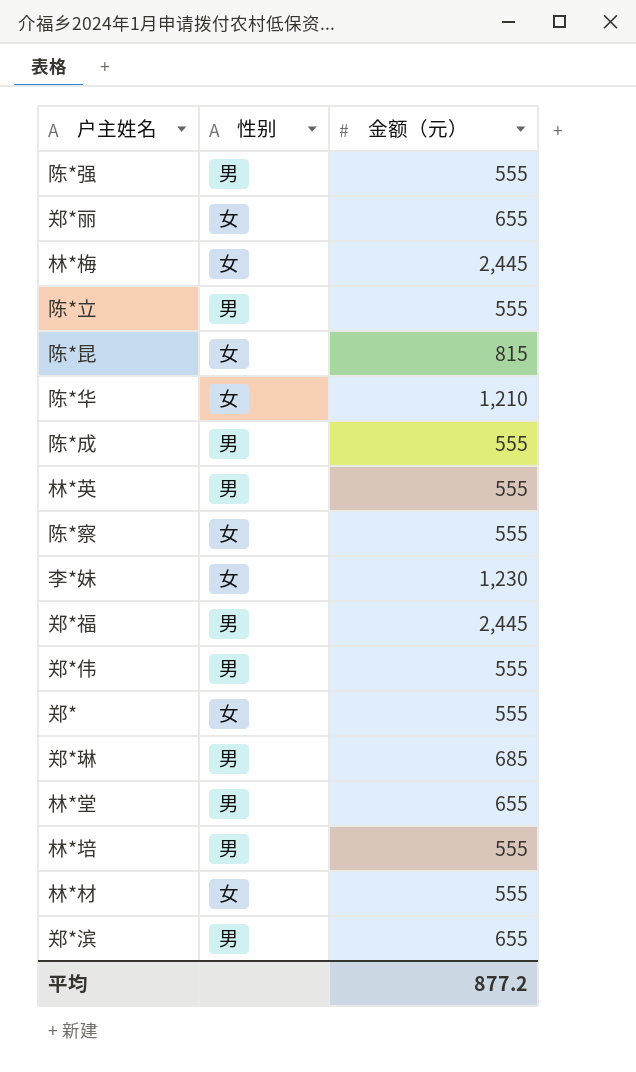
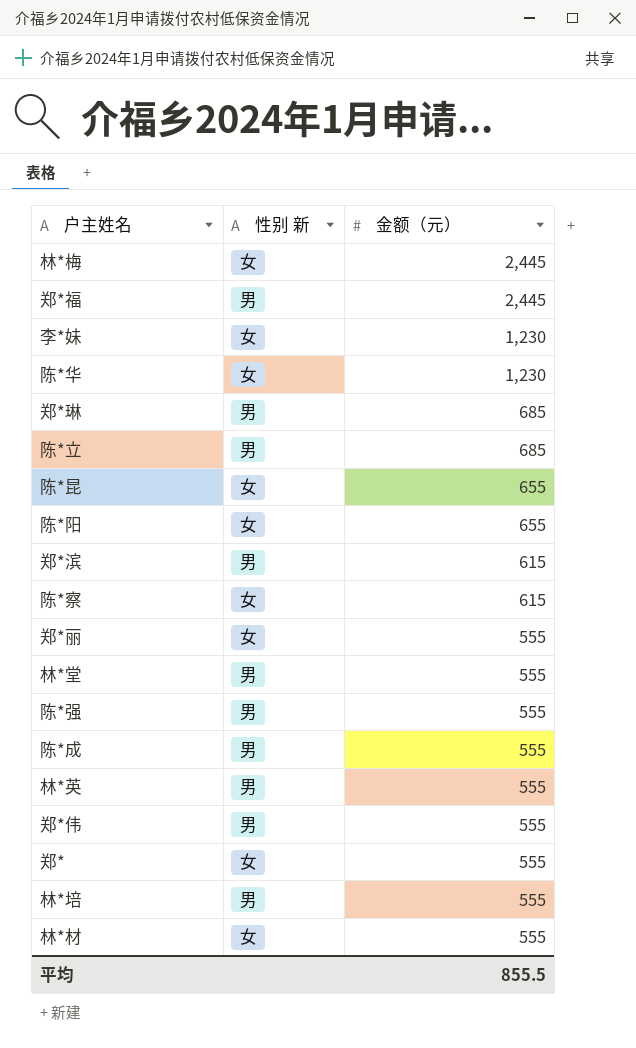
row order: none -> 金额（元） descending
column name: 性别 -> 性别 新
陈*华 | 金额（元）: 1,210 -> 1,230
陈*立 | 金额（元）: 555 -> 685
陈*昆 | 金额（元）: 815 -> 655
row 陈*阳: none -> 女 | 655
郑*滨 | 金额（元）: 655 -> 615
陈*察 | 金额（元）: 555 -> 615
郑*丽 | 金额（元）: 655 -> 555
林*堂 | 金额（元）: 655 -> 555
平均 | 金额（元）: 877.2 -> 855.5

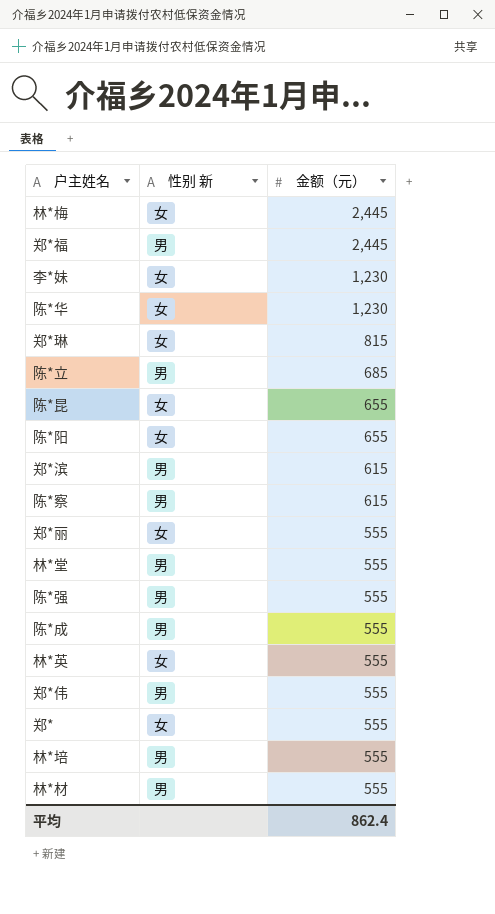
郑*琳 | 性别 新: 男 -> 女
郑*琳 | 金额（元）: 685 -> 815
陈*察 | 性别 新: 女 -> 男
林*英 | 性别 新: 男 -> 女
林*材 | 性别 新: 女 -> 男
平均 | 金额（元）: 855.5 -> 862.4

